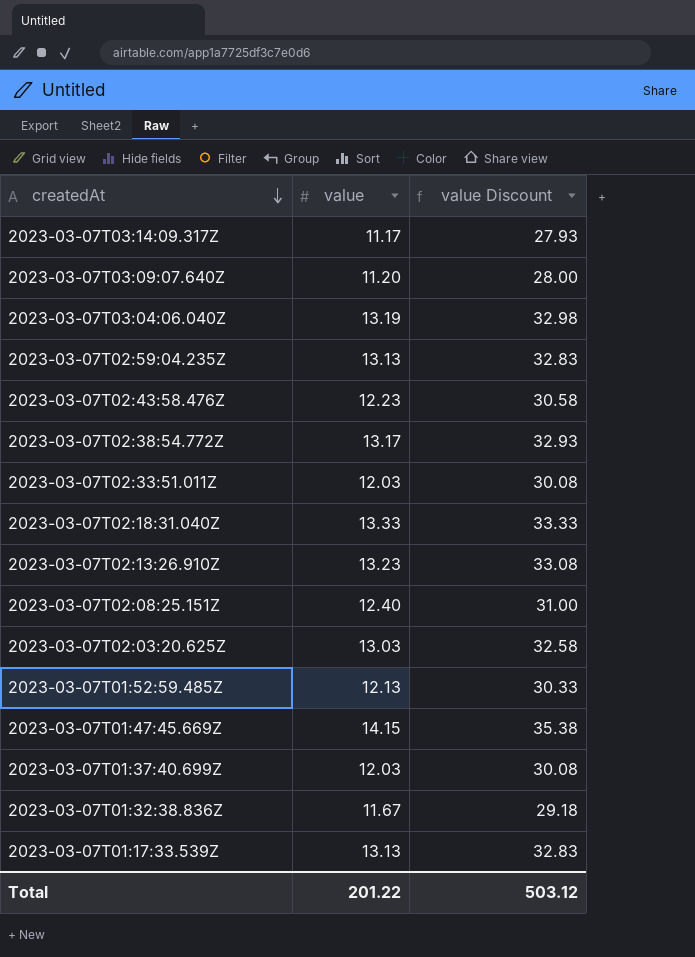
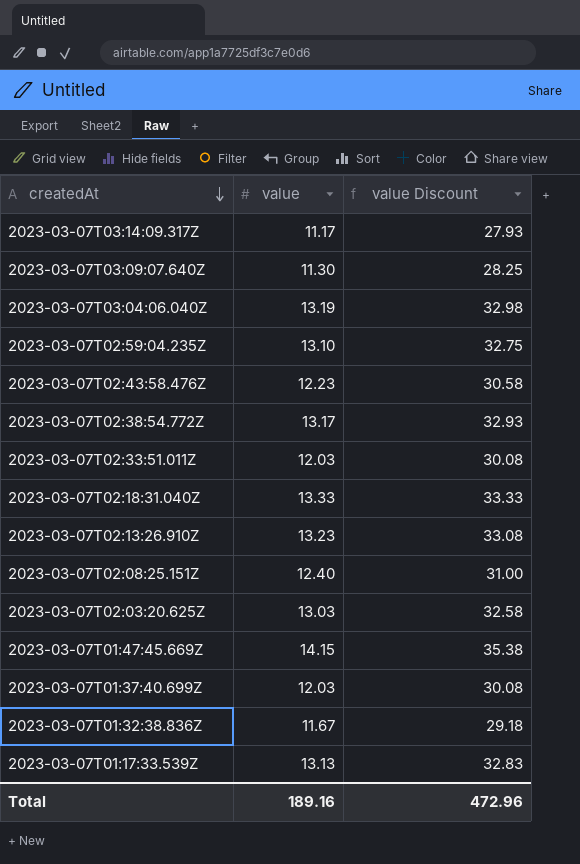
row 2023-03-07T01:52:59.485Z: 12.13 | 30.33 -> none
2023-03-07T03:09:07.640Z | value: 11.20 -> 11.30
2023-03-07T03:09:07.640Z | value Discount: 28.00 -> 28.25
2023-03-07T02:59:04.235Z | value: 13.13 -> 13.10
2023-03-07T02:59:04.235Z | value Discount: 32.83 -> 32.75
Total | value: 201.22 -> 189.16
Total | value Discount: 503.12 -> 472.96

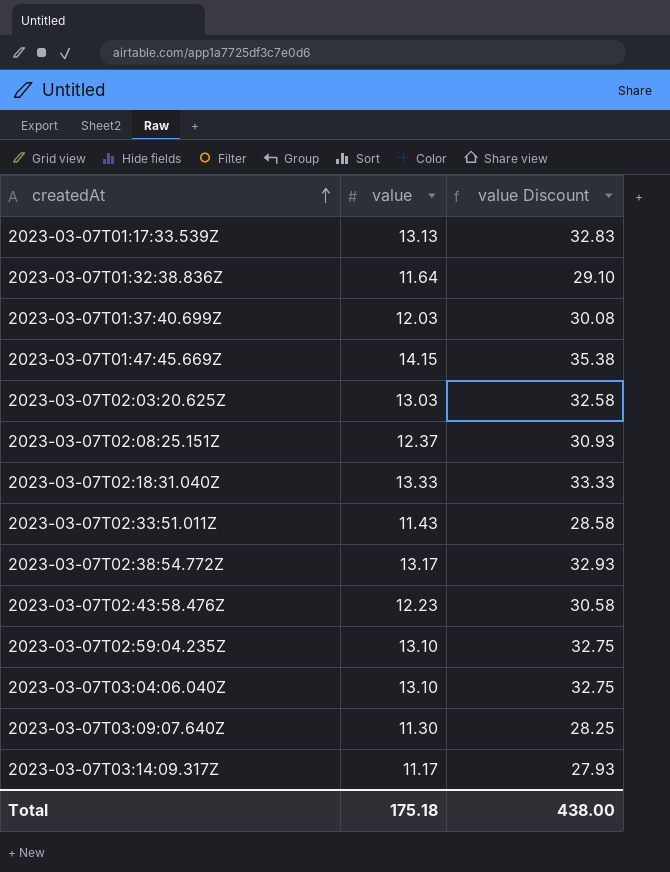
row order: createdAt descending -> createdAt ascending
row 2023-03-07T02:13:26.910Z: 13.23 | 33.08 -> none
2023-03-07T01:32:38.836Z | value: 11.67 -> 11.64
2023-03-07T01:32:38.836Z | value Discount: 29.18 -> 29.10
2023-03-07T02:08:25.151Z | value: 12.40 -> 12.37
2023-03-07T02:08:25.151Z | value Discount: 31.00 -> 30.93
2023-03-07T02:33:51.011Z | value: 12.03 -> 11.43
2023-03-07T02:33:51.011Z | value Discount: 30.08 -> 28.58
2023-03-07T03:04:06.040Z | value: 13.19 -> 13.10
2023-03-07T03:04:06.040Z | value Discount: 32.98 -> 32.75
Total | value: 189.16 -> 175.18
Total | value Discount: 472.96 -> 438.00

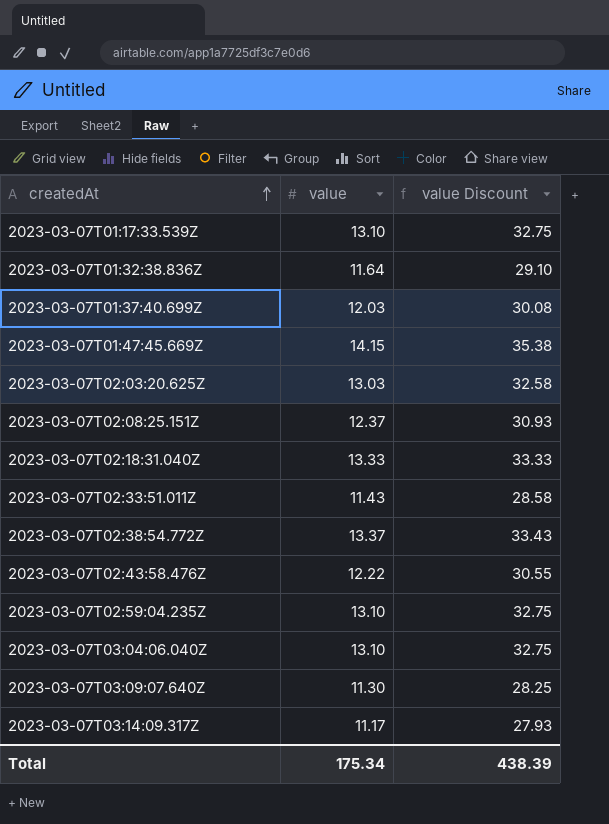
2023-03-07T01:17:33.539Z | value: 13.13 -> 13.10
2023-03-07T01:17:33.539Z | value Discount: 32.83 -> 32.75
2023-03-07T02:38:54.772Z | value: 13.17 -> 13.37
2023-03-07T02:38:54.772Z | value Discount: 32.93 -> 33.43
2023-03-07T02:43:58.476Z | value: 12.23 -> 12.22
2023-03-07T02:43:58.476Z | value Discount: 30.58 -> 30.55
Total | value: 175.18 -> 175.34
Total | value Discount: 438.00 -> 438.39

